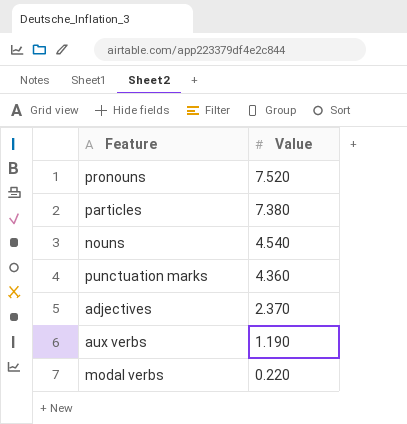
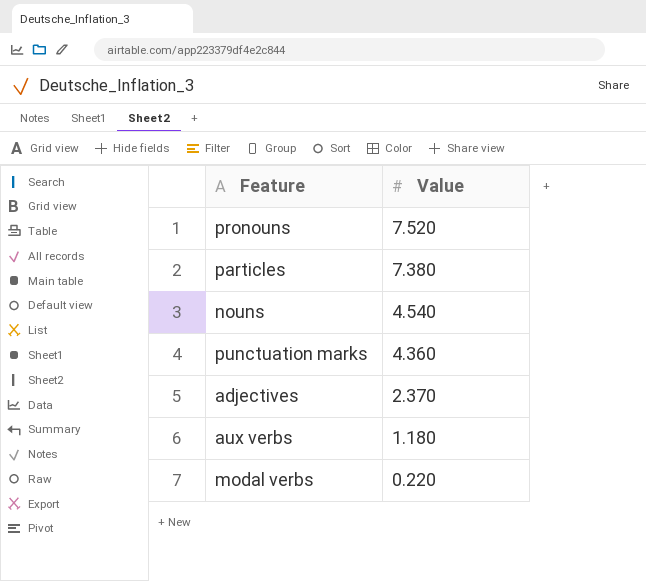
aux verbs | Value: 1.190 -> 1.180

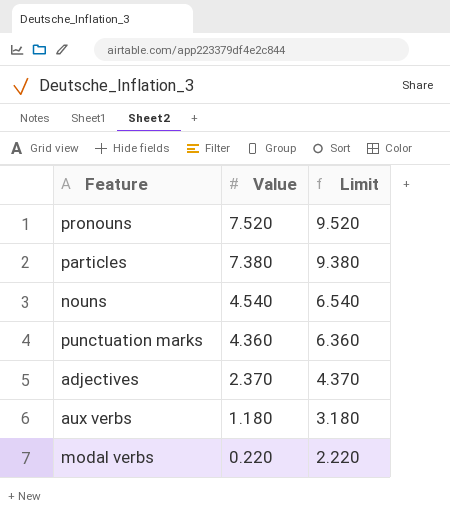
column Limit | formula: none -> [Value] + 2

